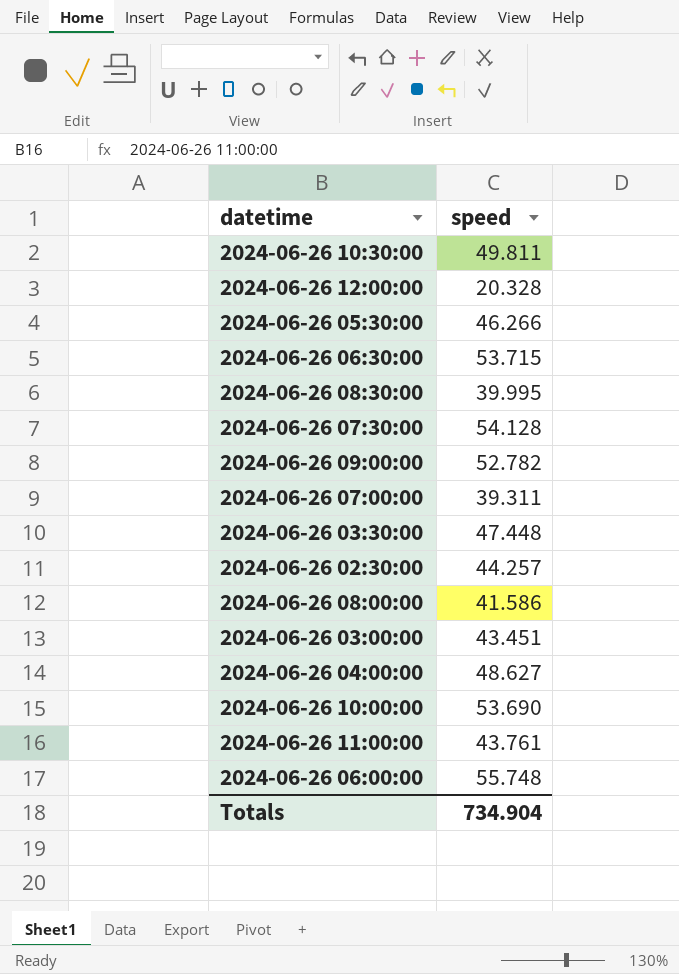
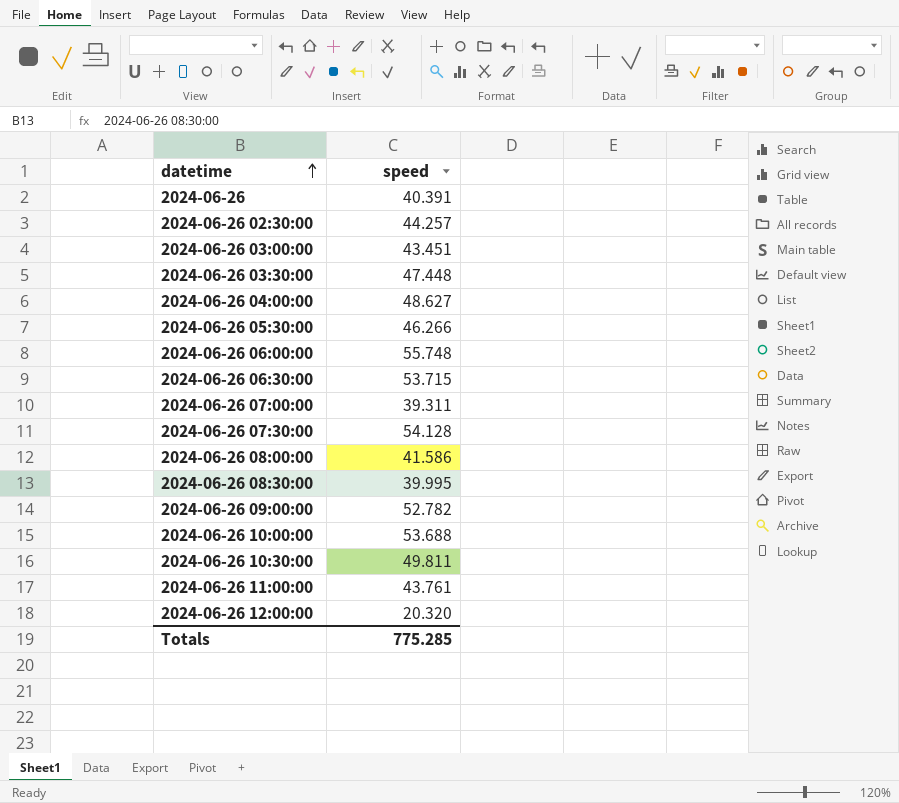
row order: none -> datetime ascending
row 2024-06-26: none -> 40.391
2024-06-26 10:00:00 | speed: 53.690 -> 53.688
2024-06-26 12:00:00 | speed: 20.328 -> 20.320
Totals | speed: 734.904 -> 775.285

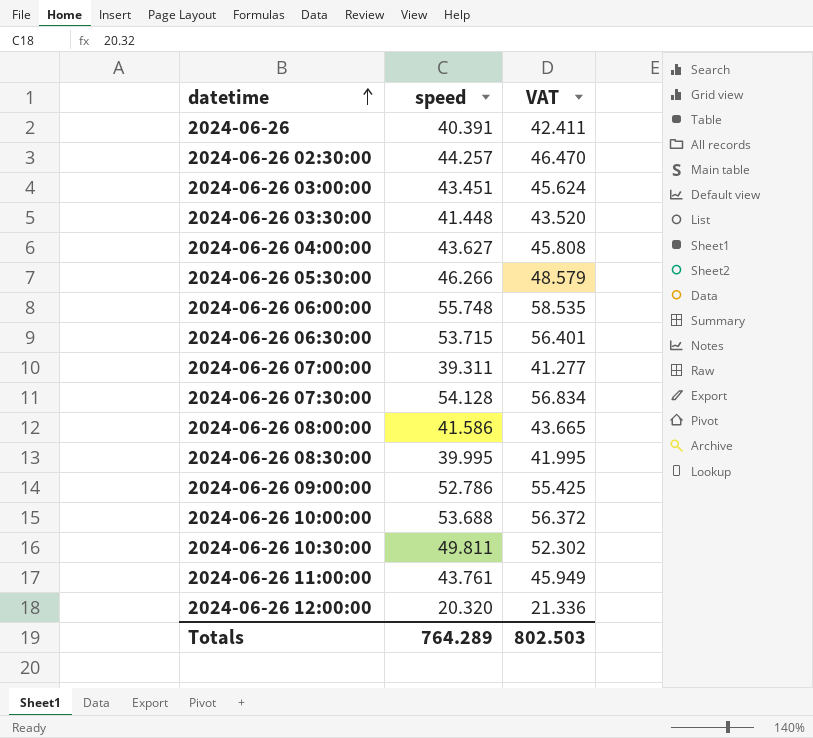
column VAT | formula: none -> [speed] * 1.05
2024-06-26 03:30:00 | speed: 47.448 -> 41.448
2024-06-26 04:00:00 | speed: 48.627 -> 43.627
2024-06-26 09:00:00 | speed: 52.782 -> 52.786
Totals | speed: 775.285 -> 764.289

